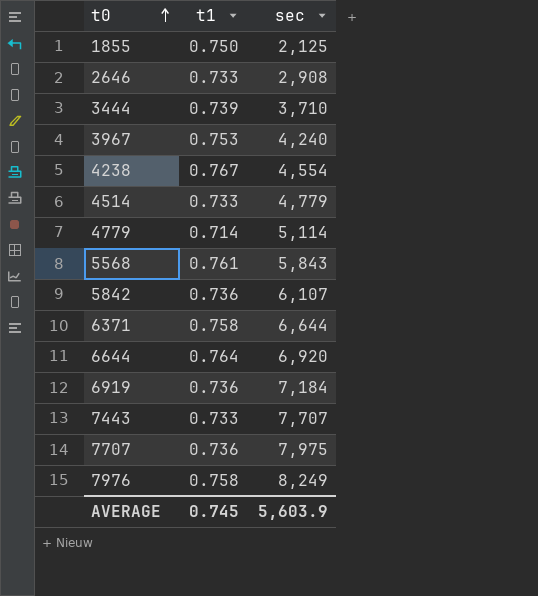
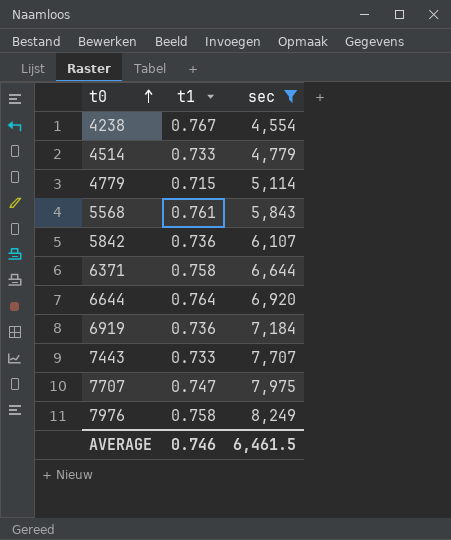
filter: none -> sec >= 4,554
4779 | t1: 0.714 -> 0.715
7707 | t1: 0.736 -> 0.747
AVERAGE | t1: 0.745 -> 0.746
AVERAGE | sec: 5,603.9 -> 6,461.5

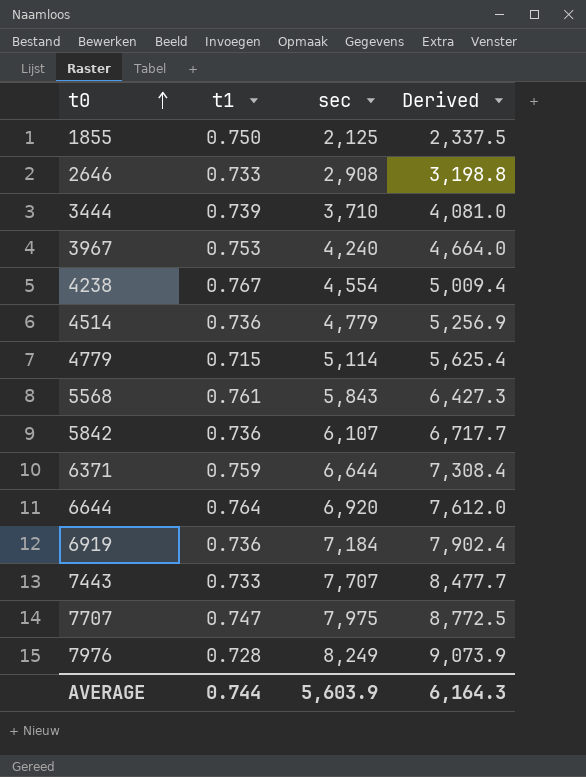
filter: sec >= 4,554 -> none
column Derived | formula: none -> [sec] * 1.1
4514 | t1: 0.733 -> 0.736
6371 | t1: 0.758 -> 0.759
7976 | t1: 0.758 -> 0.728
AVERAGE | t1: 0.746 -> 0.744
AVERAGE | sec: 6,461.5 -> 5,603.9

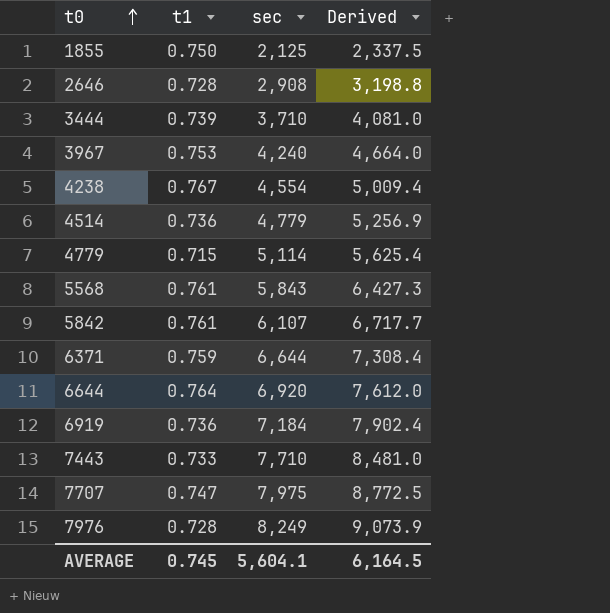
2646 | t1: 0.733 -> 0.728
5842 | t1: 0.736 -> 0.761
7443 | sec: 7,707 -> 7,710
7443 | Derived: 8,477.7 -> 8,481.0
AVERAGE | t1: 0.744 -> 0.745
AVERAGE | sec: 5,603.9 -> 5,604.1
AVERAGE | Derived: 6,164.3 -> 6,164.5

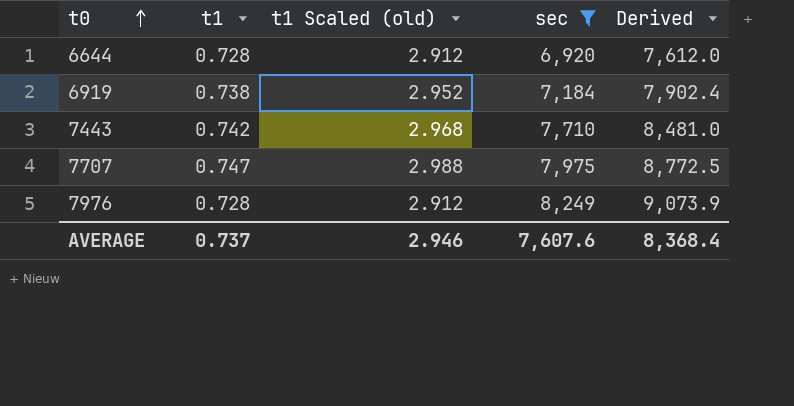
filter: none -> sec >= 6,920
column t1 Scaled (old) | formula: none -> [t1] * 4
6644 | t1: 0.764 -> 0.728
6919 | t1: 0.736 -> 0.738
7443 | t1: 0.733 -> 0.742
AVERAGE | t1: 0.745 -> 0.737
AVERAGE | sec: 5,604.1 -> 7,607.6
AVERAGE | Derived: 6,164.5 -> 8,368.4

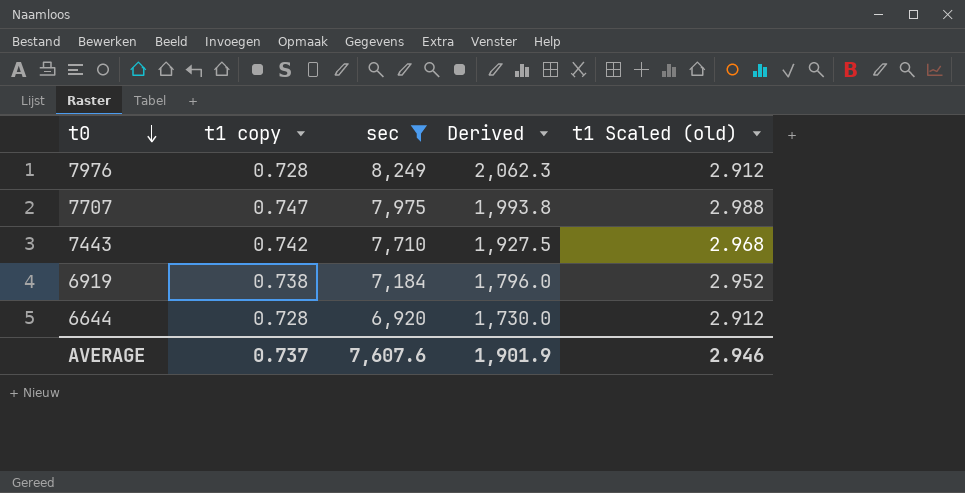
row order: t0 ascending -> t0 descending
column name: t1 -> t1 copy
column Derived | formula: [sec] * 1.1 -> [sec] * 0.25
column t1 Scaled (old) | position: 3 -> 5
AVERAGE | Derived: 8,368.4 -> 1,901.9

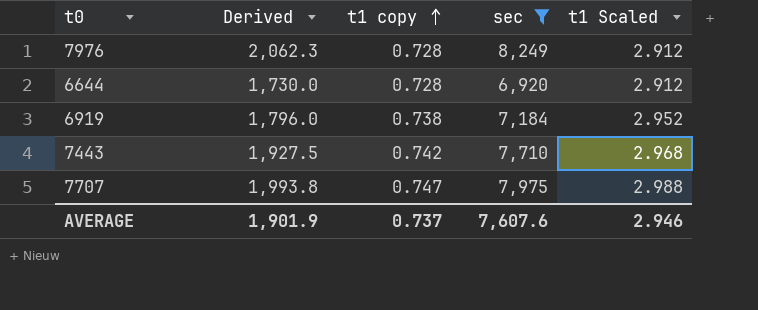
row order: t0 descending -> t1 copy ascending
column Derived | position: 4 -> 2
column name: t1 Scaled (old) -> t1 Scaled

